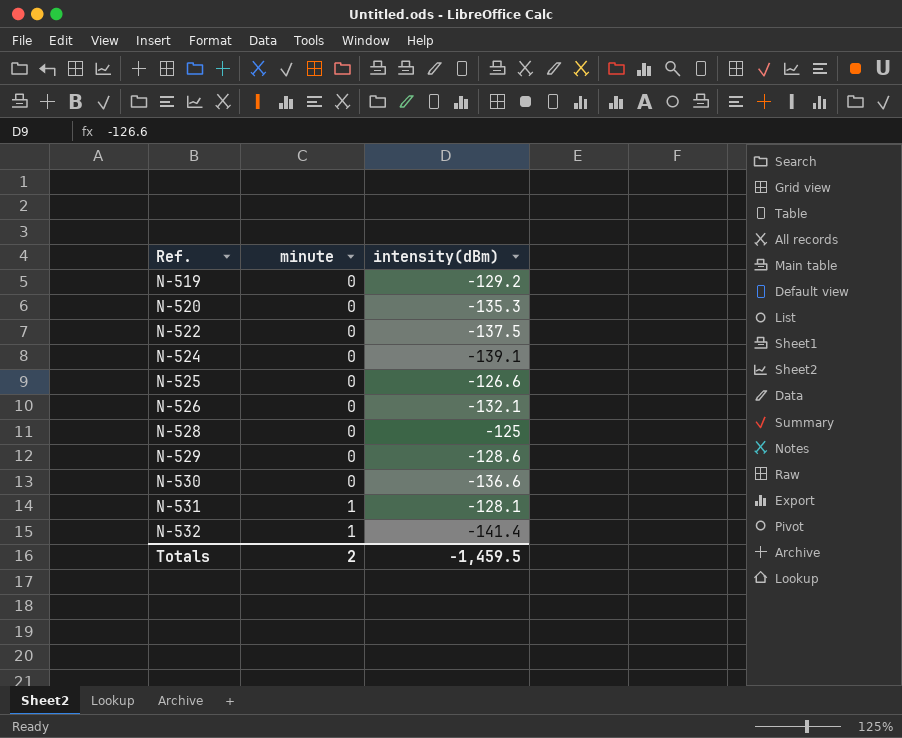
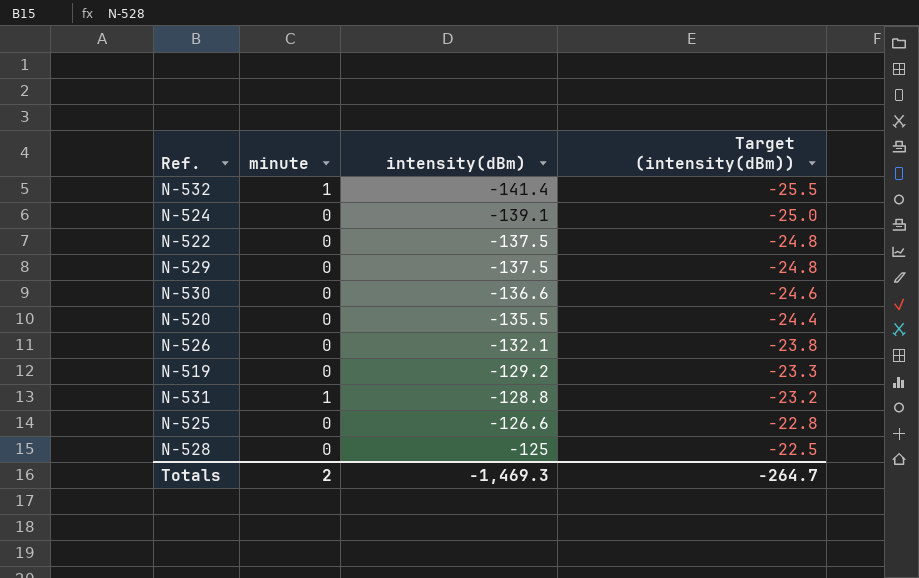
row order: Ref. ascending -> intensity(dBm) ascending
column Target (intensity(dBm)) | formula: none -> [intensity(dBm)] * 0.18
N-529 | intensity(dBm): -128.6 -> -137.5
N-520 | intensity(dBm): -135.3 -> -135.5
N-531 | intensity(dBm): -128.1 -> -128.8
Totals | intensity(dBm): -1,459.5 -> -1,469.3

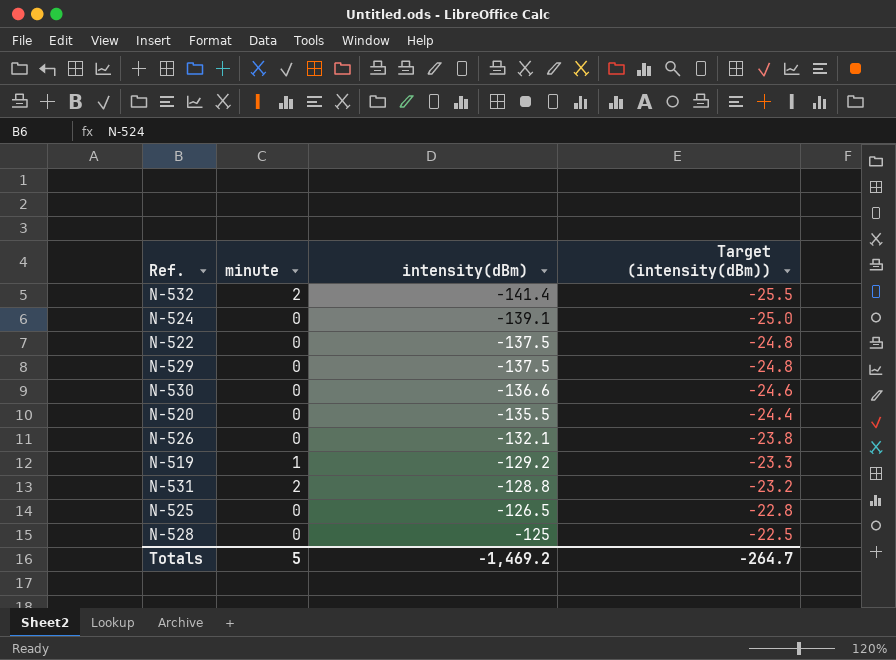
N-532 | minute: 1 -> 2
N-519 | minute: 0 -> 1
N-531 | minute: 1 -> 2
N-525 | intensity(dBm): -126.6 -> -126.5
Totals | minute: 2 -> 5
Totals | intensity(dBm): -1,469.3 -> -1,469.2

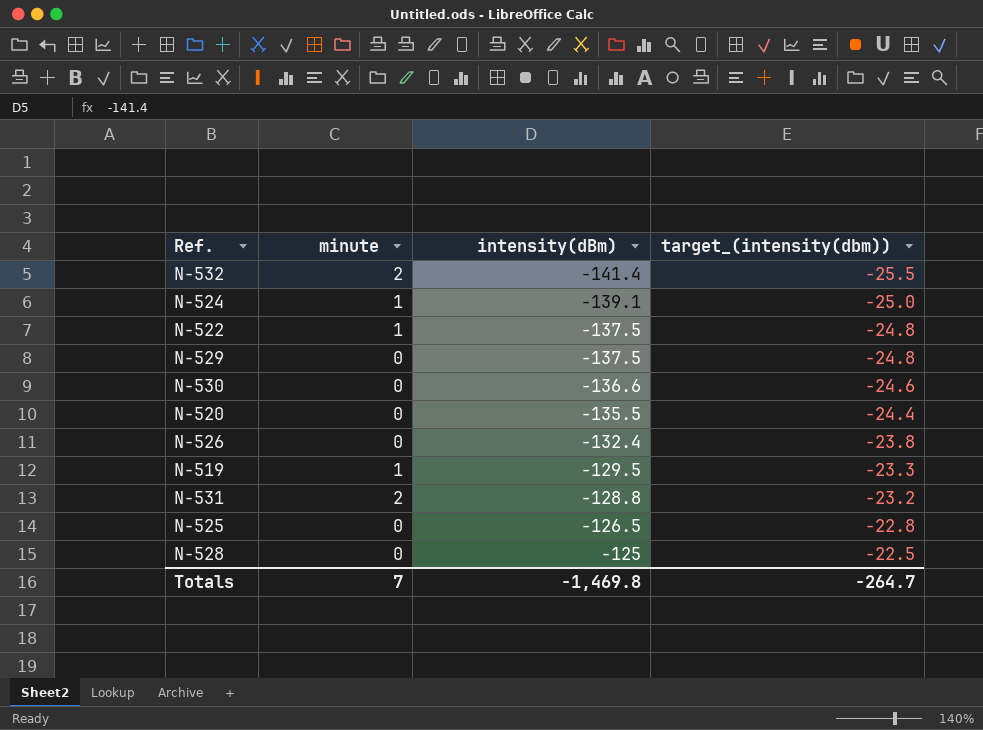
column name: Target (intensity(dBm)) -> target_(intensity(dbm))
N-524 | minute: 0 -> 1
N-522 | minute: 0 -> 1
N-526 | intensity(dBm): -132.1 -> -132.4
N-519 | intensity(dBm): -129.2 -> -129.5
Totals | minute: 5 -> 7
Totals | intensity(dBm): -1,469.2 -> -1,469.8

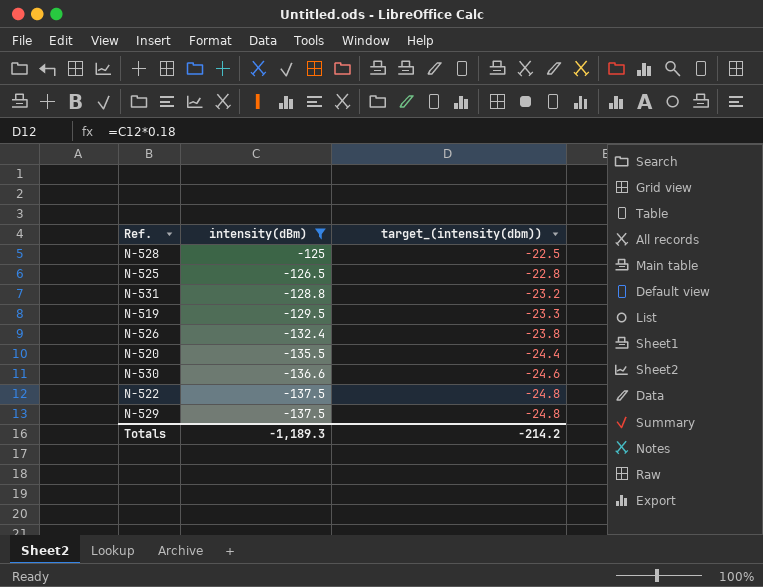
filter: none -> intensity(dBm) >= -137.5
row order: intensity(dBm) ascending -> intensity(dBm) descending
column minute | position: 2 -> none
Totals | intensity(dBm): -1,469.8 -> -1,189.3
Totals | target_(intensity(dbm)): -264.7 -> -214.2

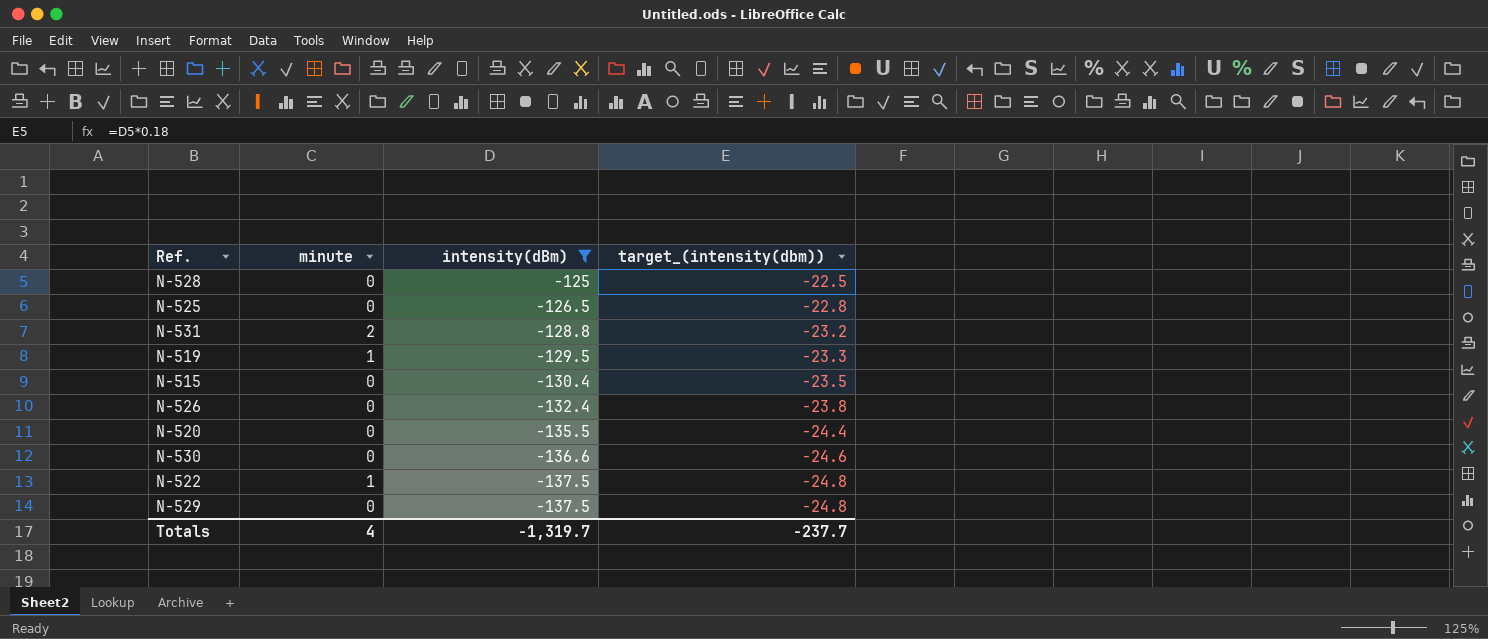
column minute | position: none -> 2
row N-515: none -> 0 | -130.4 | -23.5
Totals | intensity(dBm): -1,189.3 -> -1,319.7
Totals | target_(intensity(dbm)): -214.2 -> -237.7

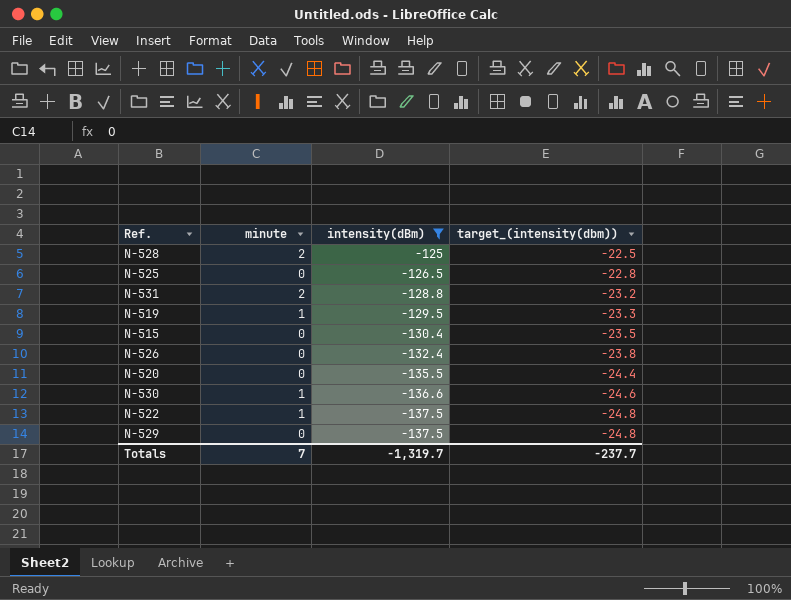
N-528 | minute: 0 -> 2
N-530 | minute: 0 -> 1
Totals | minute: 4 -> 7

